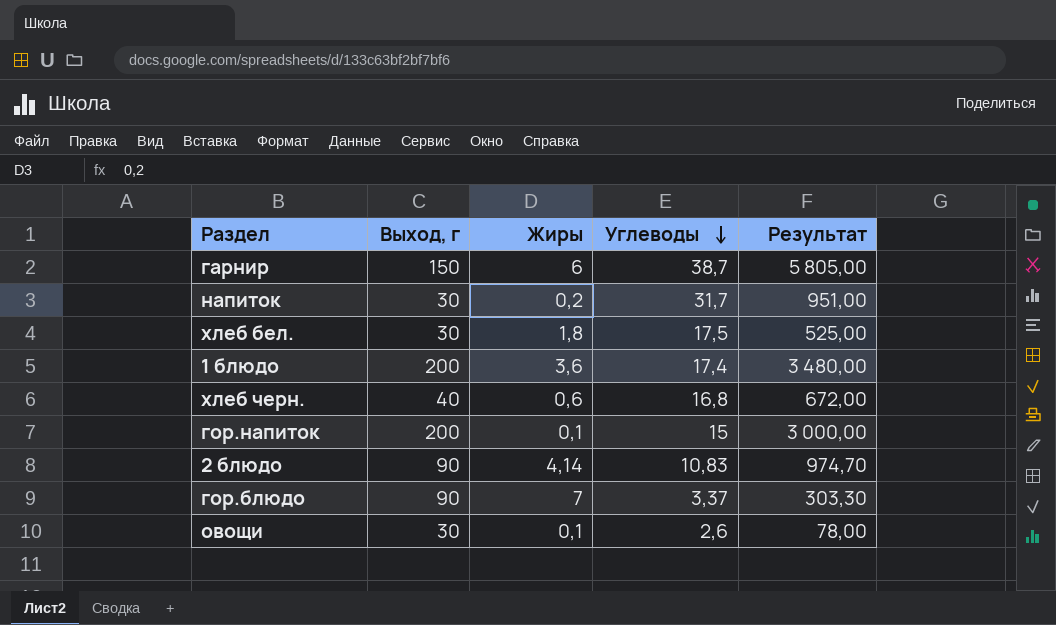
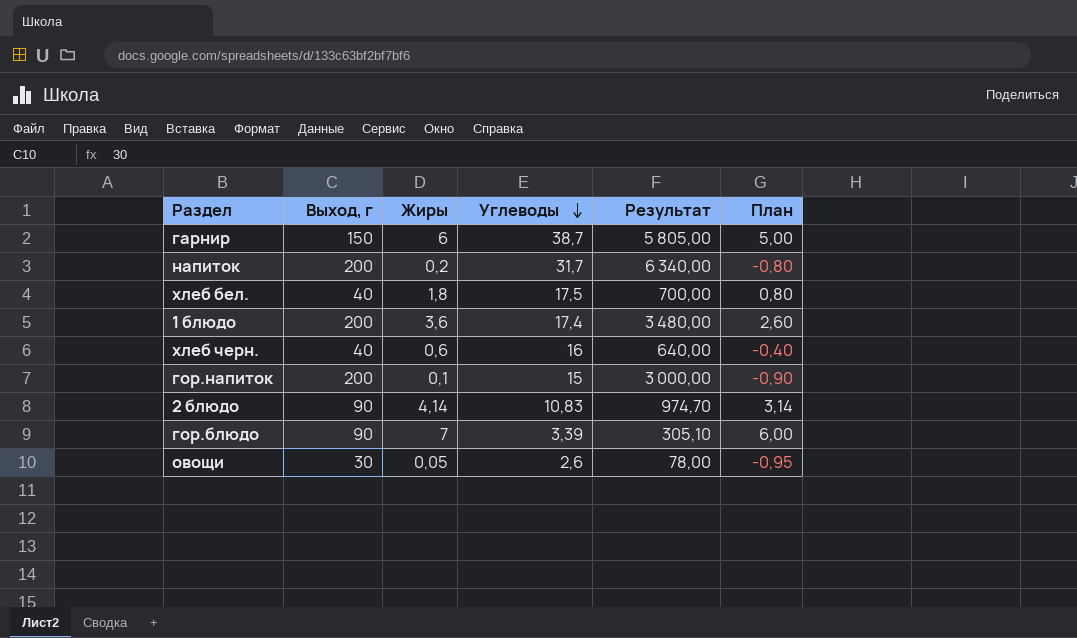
column План | formula: none -> [Жиры] - 1
напиток | Выход, г: 30 -> 200
напиток | Результат: 951,00 -> 6 340,00
хлеб бел. | Выход, г: 30 -> 40
хлеб бел. | Результат: 525,00 -> 700,00
хлеб черн. | Углеводы: 16,8 -> 16
хлеб черн. | Результат: 672,00 -> 640,00
гор.блюдо | Углеводы: 3,37 -> 3,39
гор.блюдо | Результат: 303,30 -> 305,10
овощи | Жиры: 0,1 -> 0,05

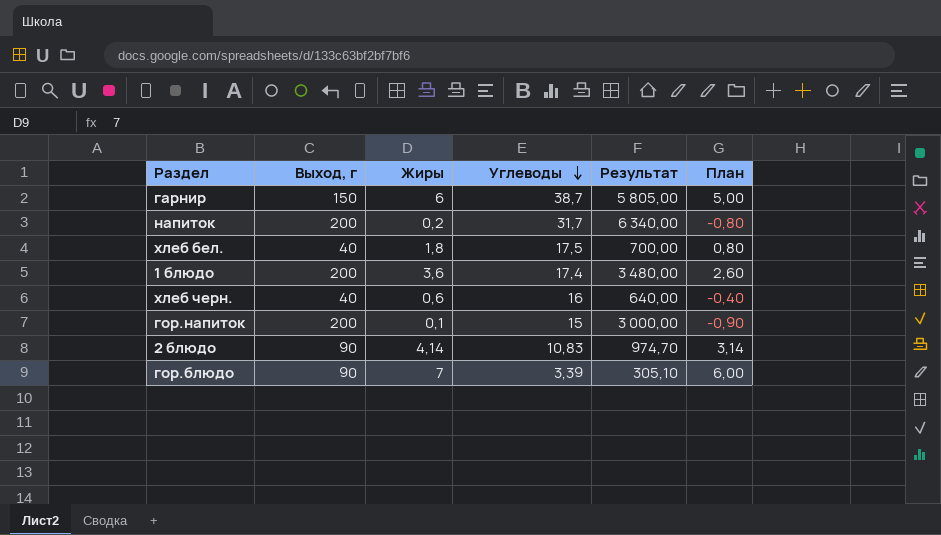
row овощи: 30 | 0,05 | 2,6 | 78,00 | -0,95 -> none

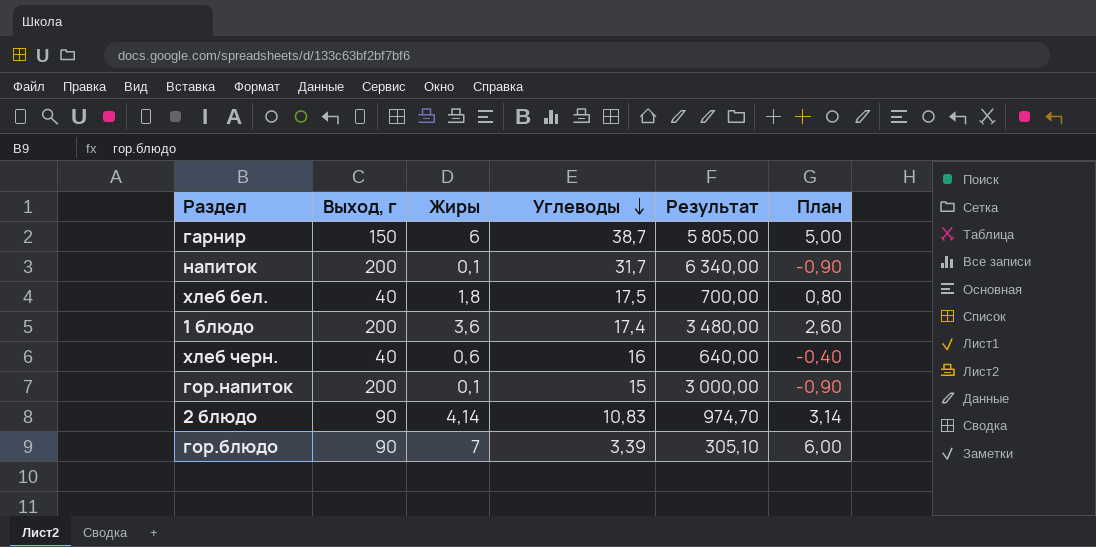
напиток | Жиры: 0,2 -> 0,1
напиток | План: -0,80 -> -0,90

